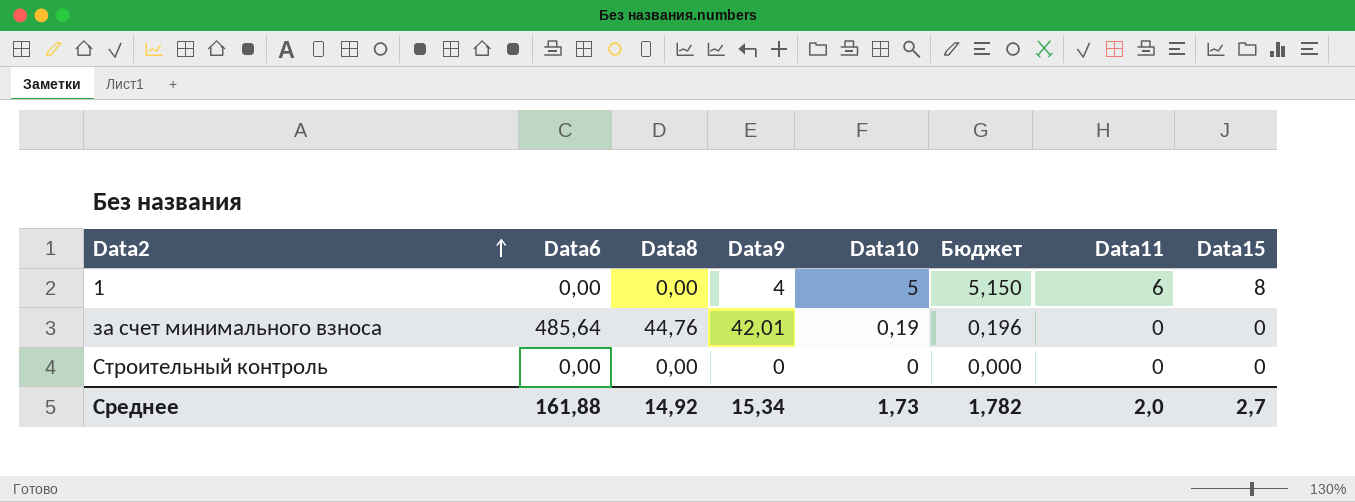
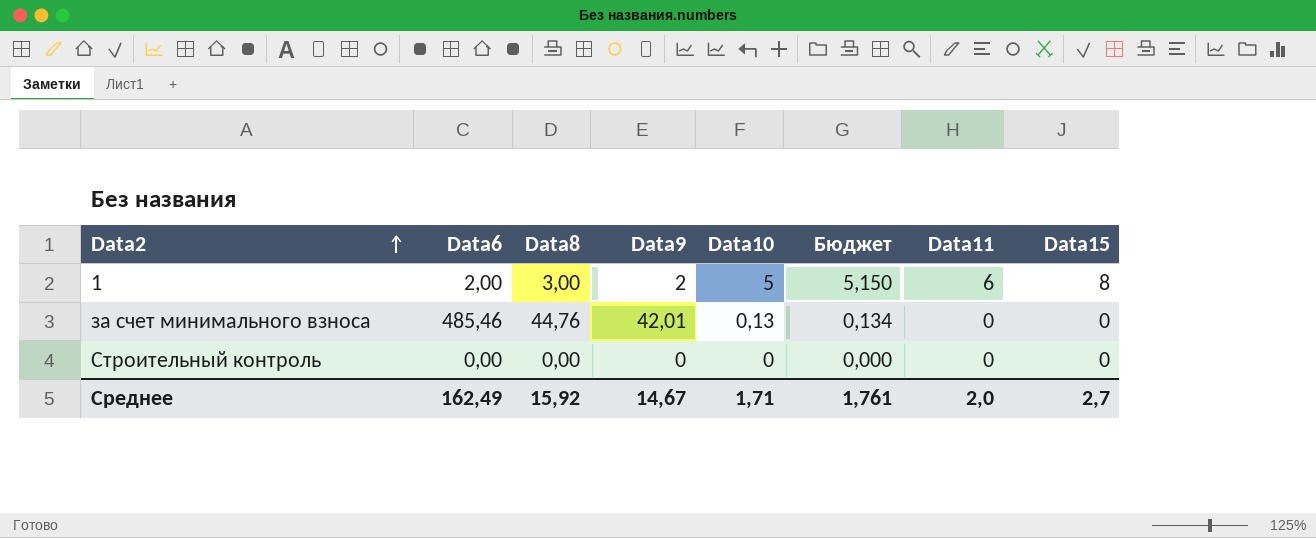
1 | Data6: 0,00 -> 2,00
1 | Data8: 0,00 -> 3,00
1 | Data9: 4 -> 2
за счет минимального взноса | Data6: 485,64 -> 485,46
за счет минимального взноса | Data10: 0,19 -> 0,13
за счет минимального взноса | Бюджет: 0,196 -> 0,134
Среднее | Data6: 161,88 -> 162,49
Среднее | Data8: 14,92 -> 15,92
Среднее | Data9: 15,34 -> 14,67
Среднее | Data10: 1,73 -> 1,71
Среднее | Бюджет: 1,782 -> 1,761

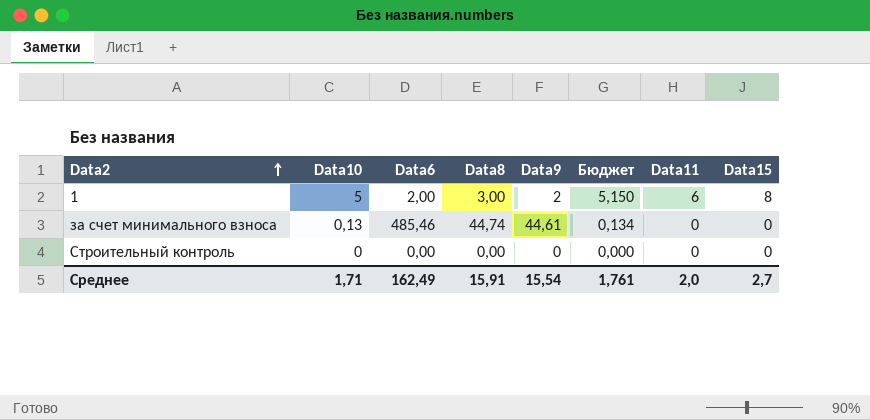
column Data10 | position: 5 -> 2
за счет минимального взноса | Data8: 44,76 -> 44,74
за счет минимального взноса | Data9: 42,01 -> 44,61
Среднее | Data8: 15,92 -> 15,91
Среднее | Data9: 14,67 -> 15,54

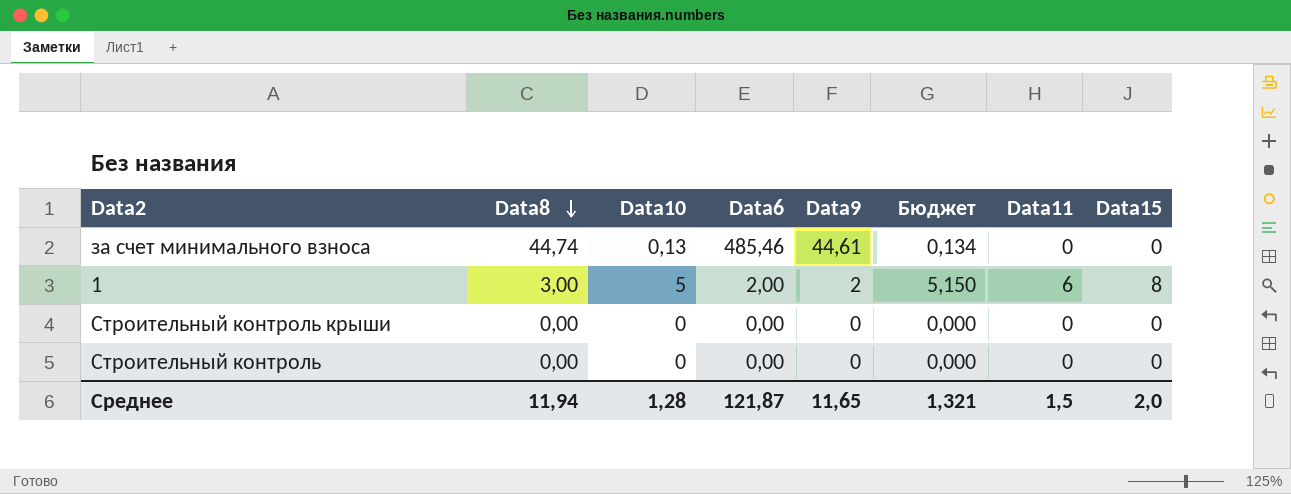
row order: Data2 ascending -> Data8 descending
column Data8 | position: 4 -> 2
row Строительный контроль крыши: none -> 0,00 | 0 | 0,00 | 0 | 0,000 | 0 | 0
Среднее | Data8: 15,91 -> 11,94
Среднее | Data10: 1,71 -> 1,28
Среднее | Data6: 162,49 -> 121,87
Среднее | Data9: 15,54 -> 11,65
Среднее | Бюджет: 1,761 -> 1,321
Среднее | Data11: 2,0 -> 1,5
Среднее | Data15: 2,7 -> 2,0

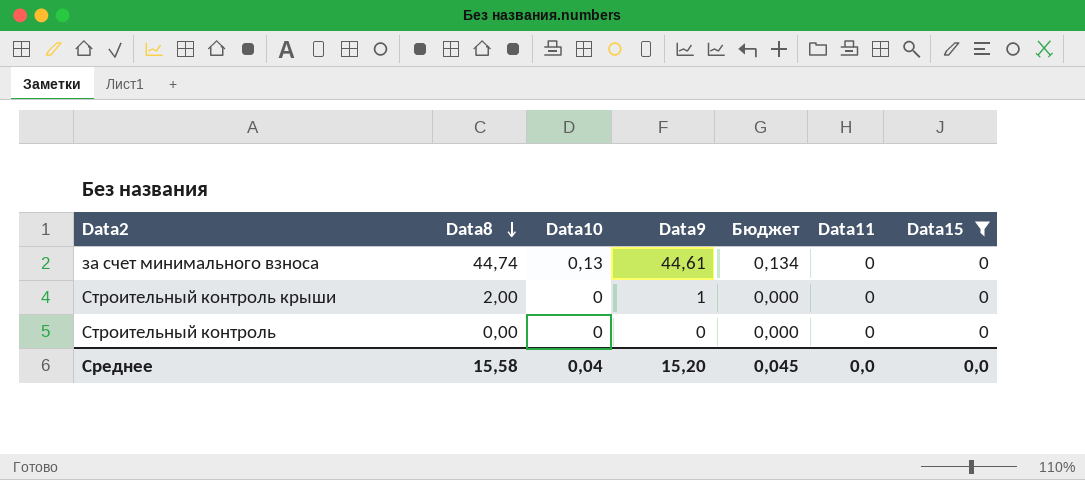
filter: none -> Data15 = 0
column Data6 | position: 4 -> none
Строительный контроль крыши | Data8: 0,00 -> 2,00
Строительный контроль крыши | Data9: 0 -> 1
Среднее | Data8: 11,94 -> 15,58
Среднее | Data10: 1,28 -> 0,04
Среднее | Data9: 11,65 -> 15,20
Среднее | Бюджет: 1,321 -> 0,045
Среднее | Data11: 1,5 -> 0,0
Среднее | Data15: 2,0 -> 0,0

